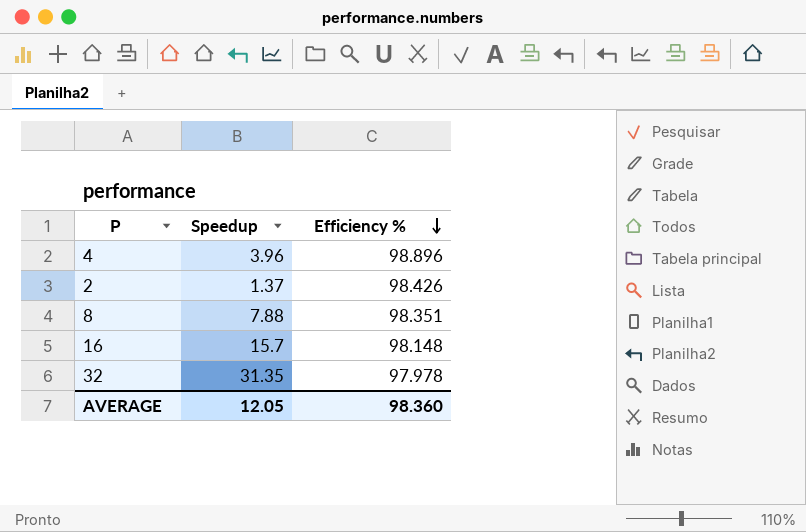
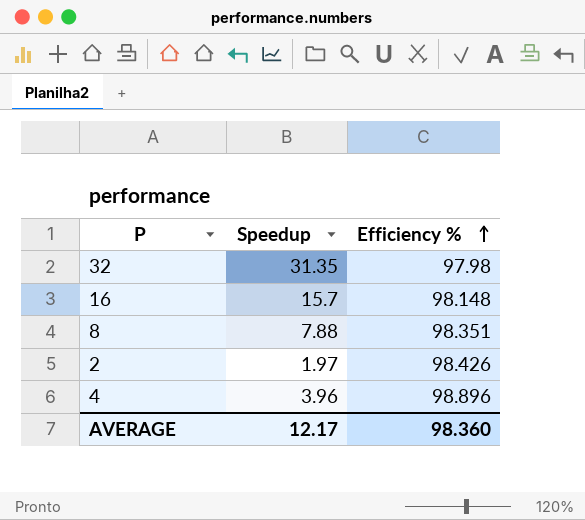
row order: Efficiency % descending -> Efficiency % ascending
32 | Efficiency %: 97.978 -> 97.98
2 | Speedup: 1.37 -> 1.97
AVERAGE | Speedup: 12.05 -> 12.17

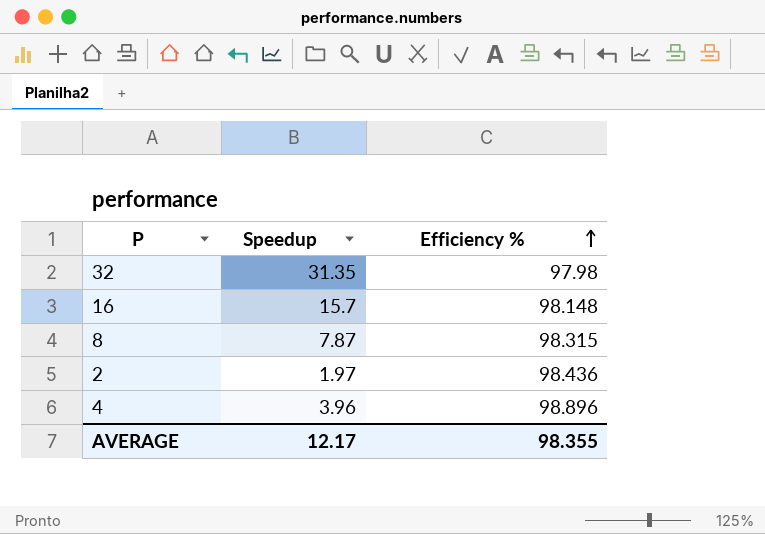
8 | Speedup: 7.88 -> 7.87
8 | Efficiency %: 98.351 -> 98.315
2 | Efficiency %: 98.426 -> 98.436
AVERAGE | Efficiency %: 98.360 -> 98.355

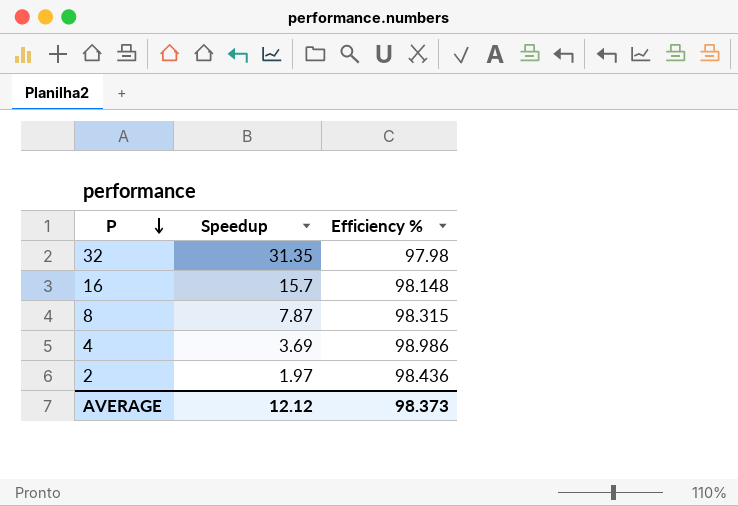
row order: Efficiency % ascending -> P descending
4 | Speedup: 3.96 -> 3.69
4 | Efficiency %: 98.896 -> 98.986
AVERAGE | Speedup: 12.17 -> 12.12
AVERAGE | Efficiency %: 98.355 -> 98.373

